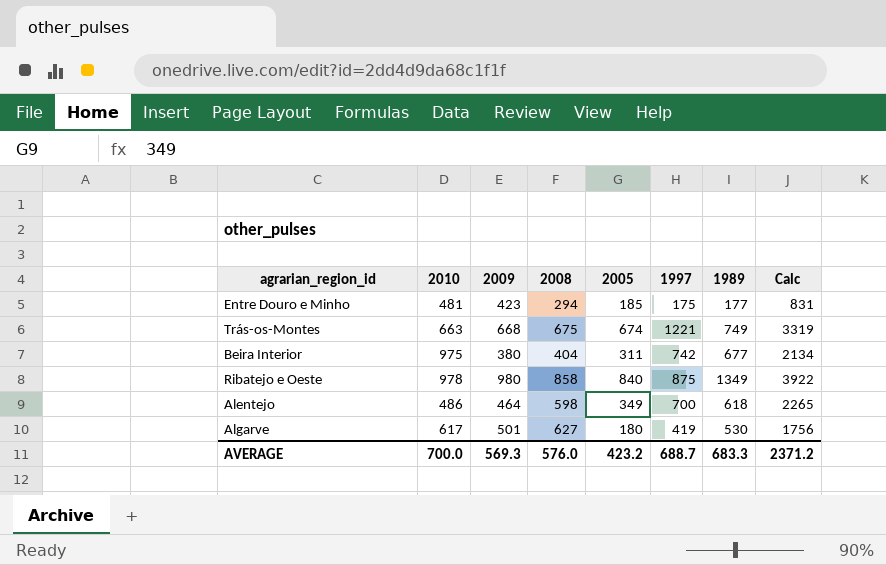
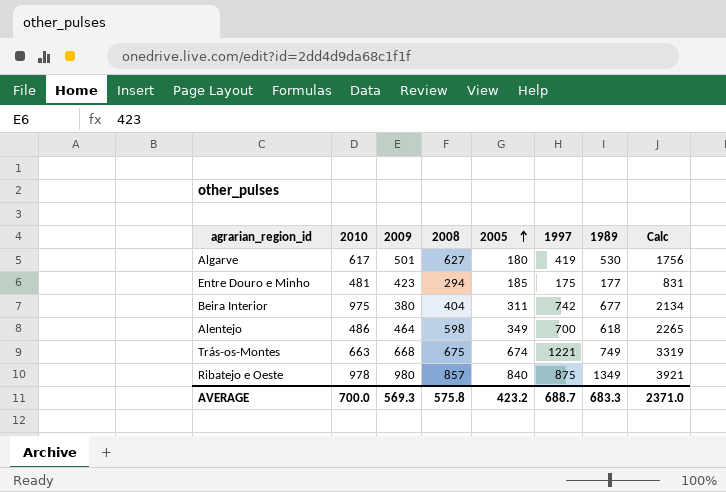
row order: none -> 2005 ascending
Ribatejo e Oeste | 2008: 858 -> 857
Ribatejo e Oeste | Calc: 3922 -> 3921
AVERAGE | 2008: 576.0 -> 575.8
AVERAGE | Calc: 2371.2 -> 2371.0

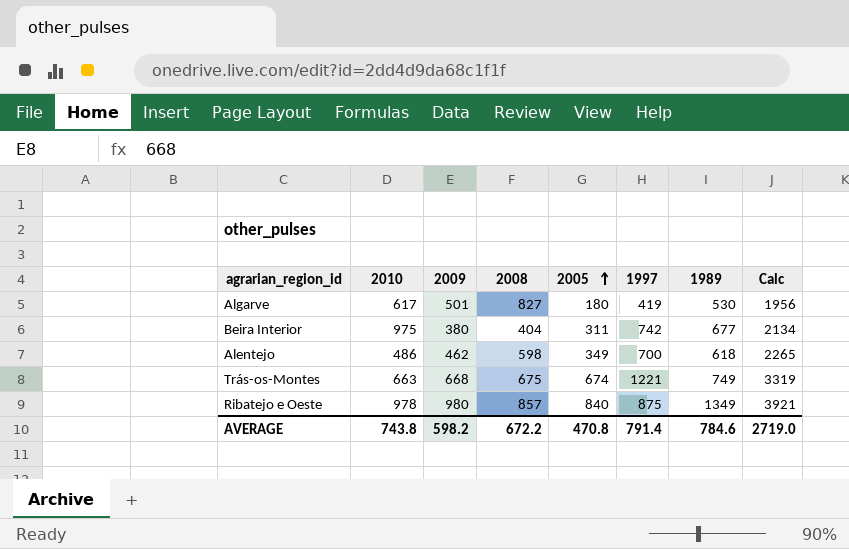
row Entre Douro e Minho: 481 | 423 | 294 | 185 | 175 | 177 | 831 -> none
Algarve | 2008: 627 -> 827
Algarve | Calc: 1756 -> 1956
Alentejo | 2009: 464 -> 462
AVERAGE | 2010: 700.0 -> 743.8
AVERAGE | 2009: 569.3 -> 598.2
AVERAGE | 2008: 575.8 -> 672.2
AVERAGE | 2005: 423.2 -> 470.8
AVERAGE | 1997: 688.7 -> 791.4
AVERAGE | 1989: 683.3 -> 784.6
AVERAGE | Calc: 2371.0 -> 2719.0

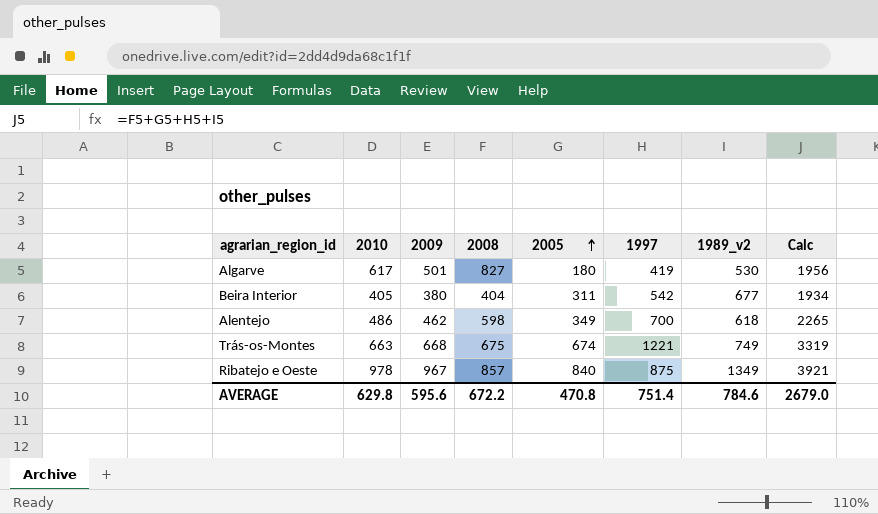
column name: 1989 -> 1989_v2
Beira Interior | 2010: 975 -> 405
Beira Interior | 1997: 742 -> 542
Beira Interior | Calc: 2134 -> 1934
Ribatejo e Oeste | 2009: 980 -> 967
AVERAGE | 2010: 743.8 -> 629.8
AVERAGE | 2009: 598.2 -> 595.6
AVERAGE | 1997: 791.4 -> 751.4
AVERAGE | Calc: 2719.0 -> 2679.0

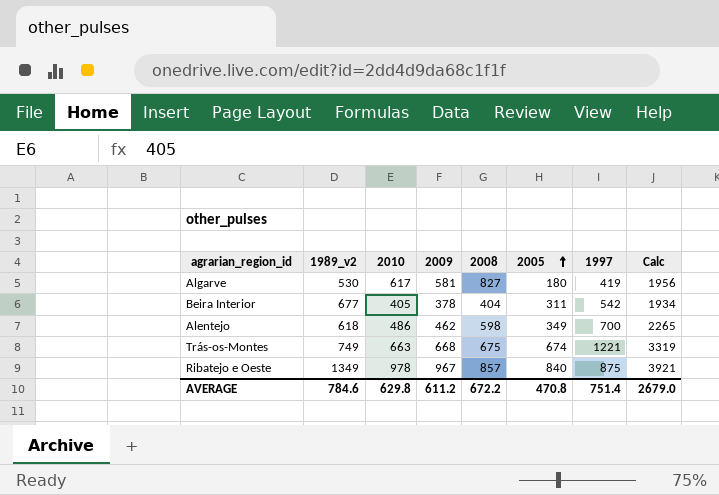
column 1989_v2 | position: 7 -> 2
Algarve | 2009: 501 -> 581
Beira Interior | 2009: 380 -> 378
AVERAGE | 2009: 595.6 -> 611.2

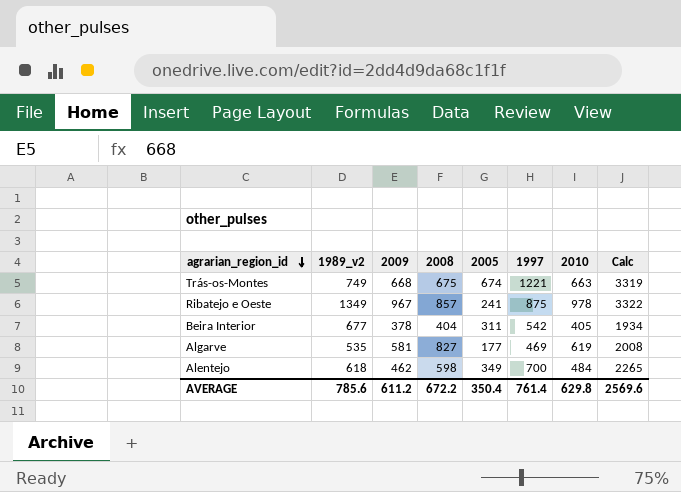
row order: 2005 ascending -> agrarian_region_id descending
column 2010 | position: 3 -> 7
Ribatejo e Oeste | 2005: 840 -> 241
Ribatejo e Oeste | Calc: 3921 -> 3322
Algarve | 1989_v2: 530 -> 535
Algarve | 2005: 180 -> 177
Algarve | 1997: 419 -> 469
Algarve | 2010: 617 -> 619
Algarve | Calc: 1956 -> 2008
Alentejo | 2010: 486 -> 484
AVERAGE | 1989_v2: 784.6 -> 785.6
AVERAGE | 2005: 470.8 -> 350.4
AVERAGE | 1997: 751.4 -> 761.4
AVERAGE | Calc: 2679.0 -> 2569.6

